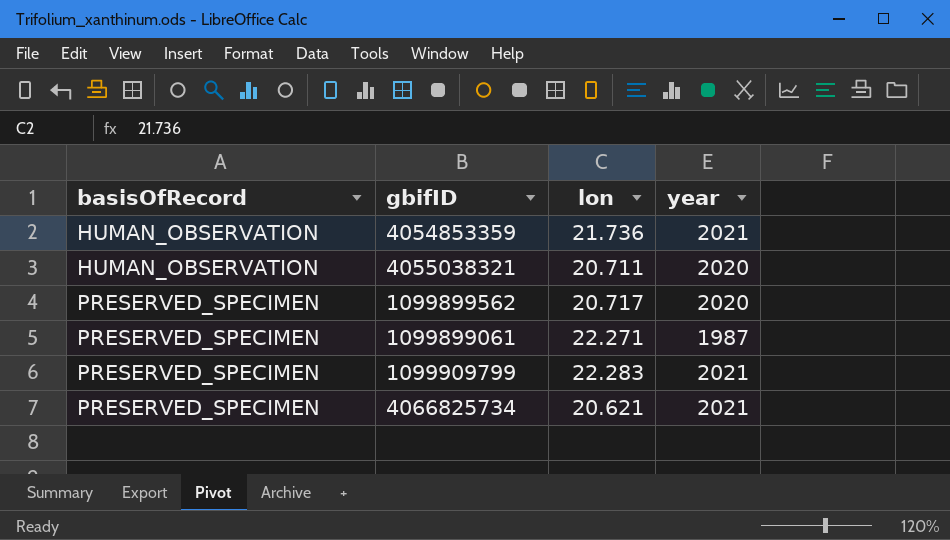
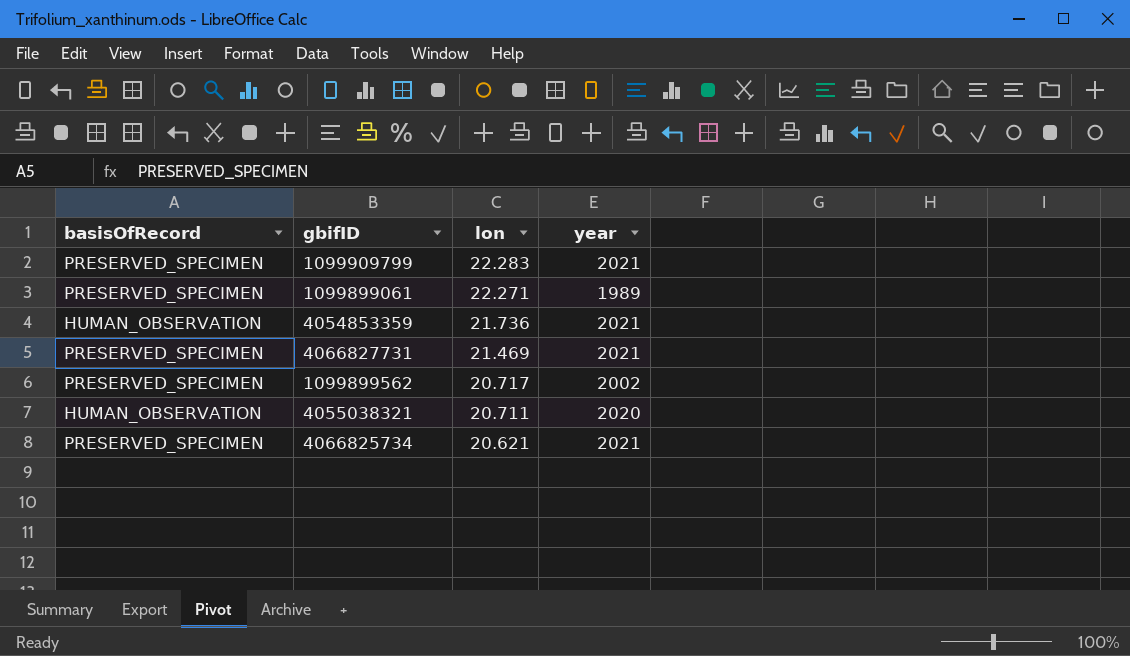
row order: basisOfRecord ascending -> lon descending
1099899061 | year: 1987 -> 1989
row 4066827731: none -> PRESERVED_SPECIMEN | 21.469 | 2021
1099899562 | year: 2020 -> 2002

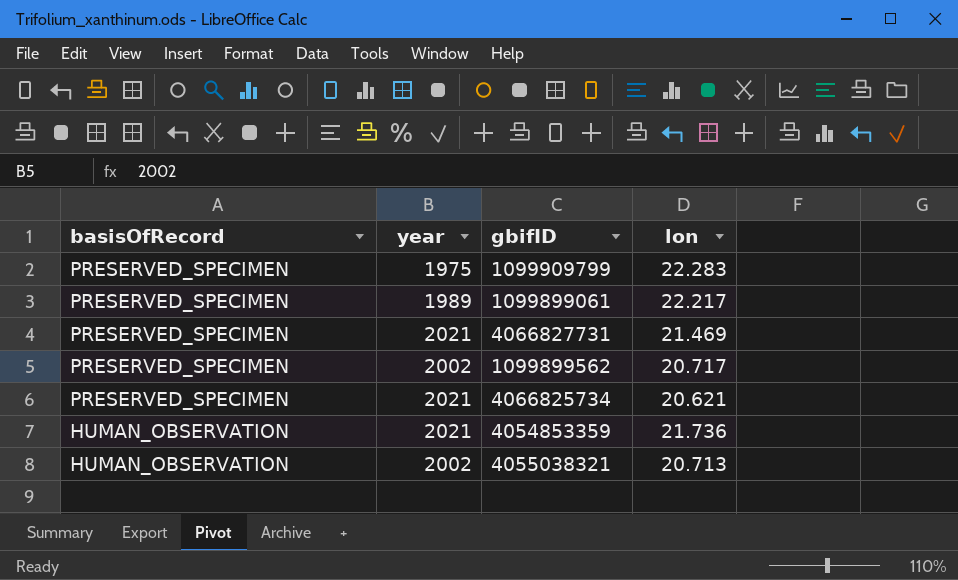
row order: lon descending -> basisOfRecord descending
column year | position: 4 -> 2
1099909799 | year: 2021 -> 1975
1099899061 | lon: 22.271 -> 22.217
4055038321 | year: 2020 -> 2002
4055038321 | lon: 20.711 -> 20.713

